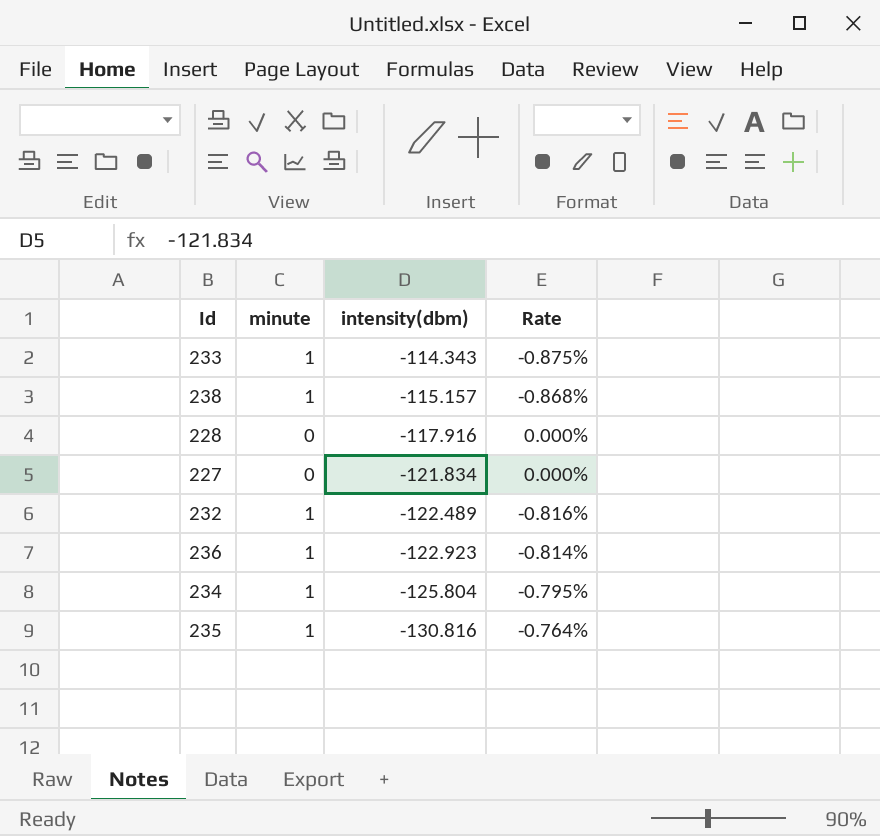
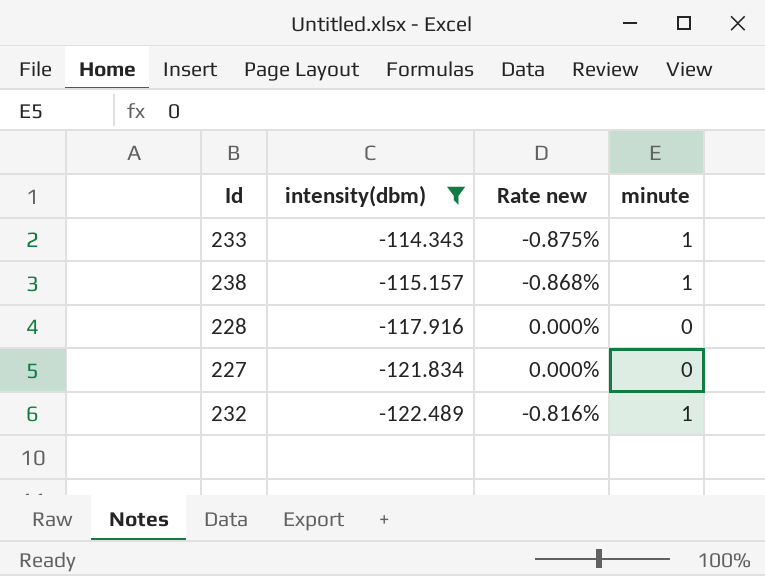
filter: none -> intensity(dbm) >= -122.489
column name: Rate -> Rate new
column minute | position: 2 -> 4

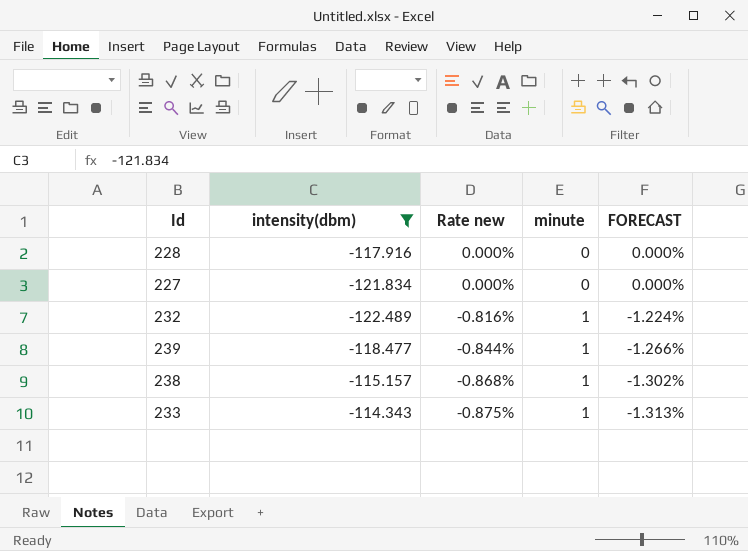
row order: intensity(dbm) descending -> Rate new descending
column FORECAST | formula: none -> [Rate new] * 1.5
row 239: none -> -118.477 | -0.844% | 1 | -1.266%

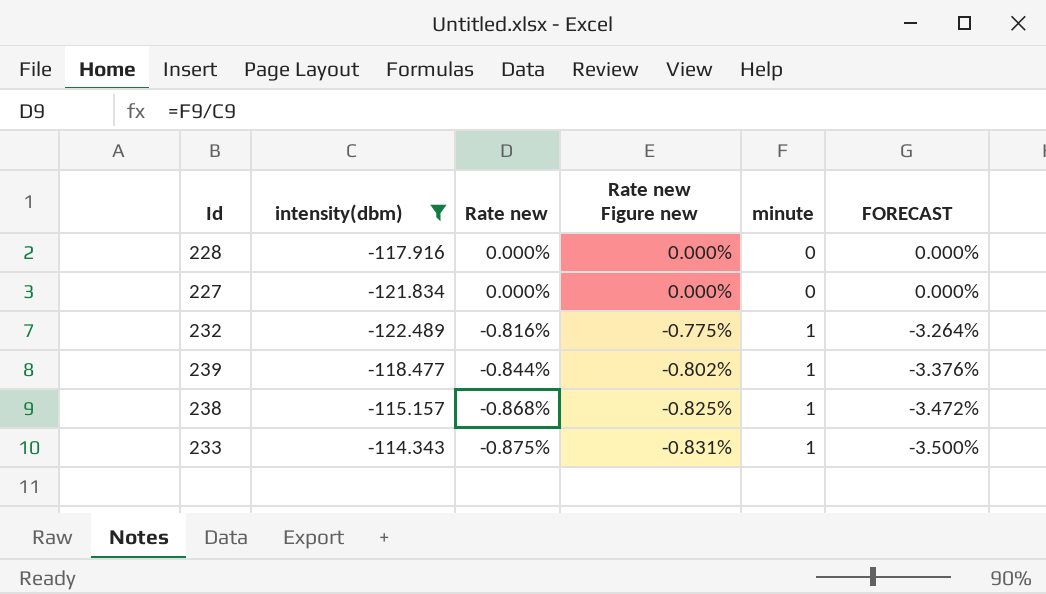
column Rate new Figure new | formula: none -> [Rate new] * 0.95
column FORECAST | formula: [Rate new] * 1.5 -> [Rate new] * 4

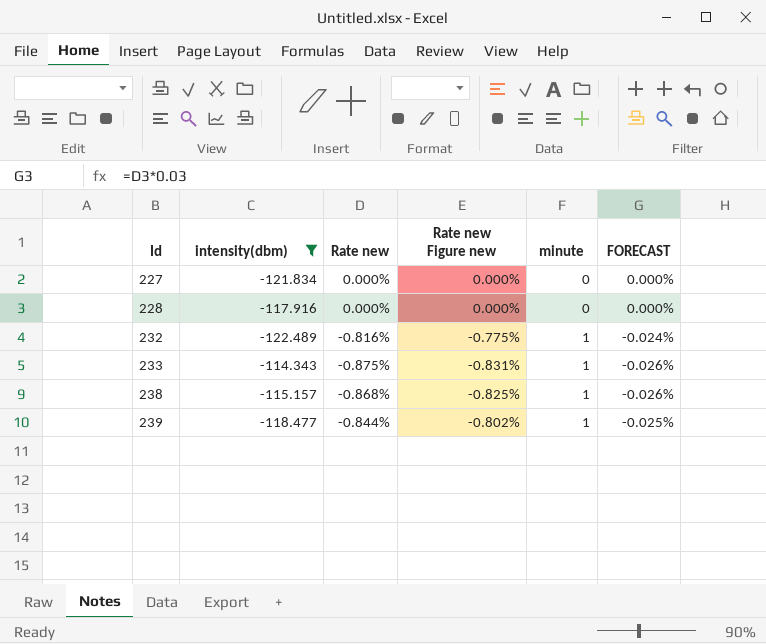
row order: Rate new descending -> Id ascending
column FORECAST | formula: [Rate new] * 4 -> [Rate new] * 0.03

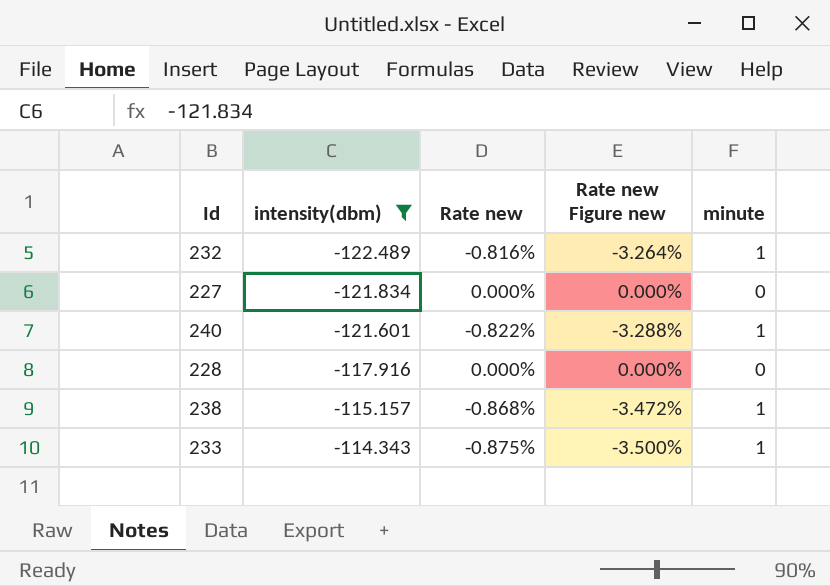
row order: Id ascending -> intensity(dbm) ascending
column FORECAST | formula: [Rate new] * 0.03 -> none
column Rate new Figure new | formula: [Rate new] * 0.95 -> [Rate new] * 4
row 239: -118.477 | -0.844% | -0.802% | 1 | -0.025% -> none
row 240: none -> -121.601 | -0.822% | -3.288% | 1

